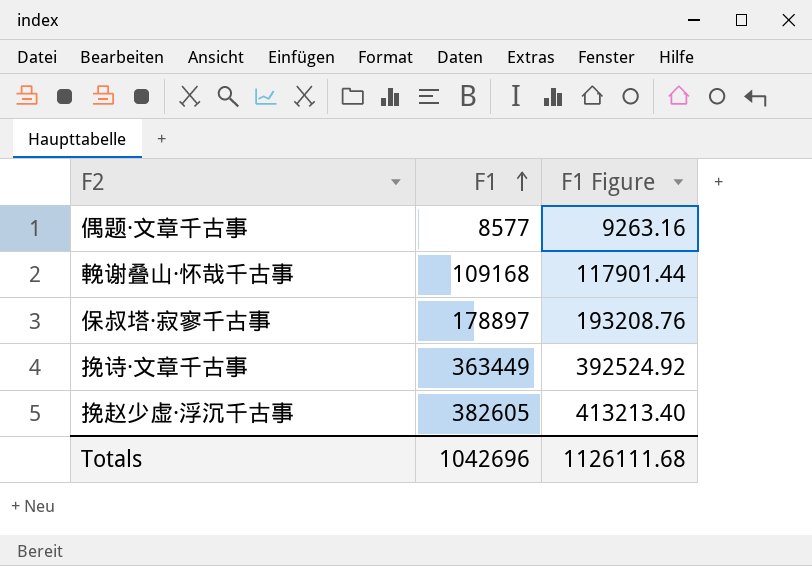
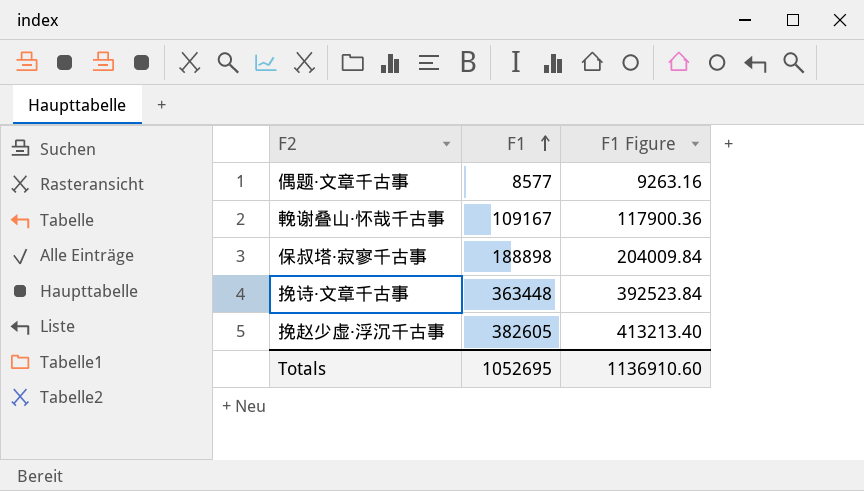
輓谢叠山·怀哉千古事 | F1: 109168 -> 109167
輓谢叠山·怀哉千古事 | F1 Figure: 117901.44 -> 117900.36
保叔塔·寂寥千古事 | F1: 178897 -> 188898
保叔塔·寂寥千古事 | F1 Figure: 193208.76 -> 204009.84
挽诗·文章千古事 | F1: 363449 -> 363448
挽诗·文章千古事 | F1 Figure: 392524.92 -> 392523.84
Totals | F1: 1042696 -> 1052695
Totals | F1 Figure: 1126111.68 -> 1136910.60

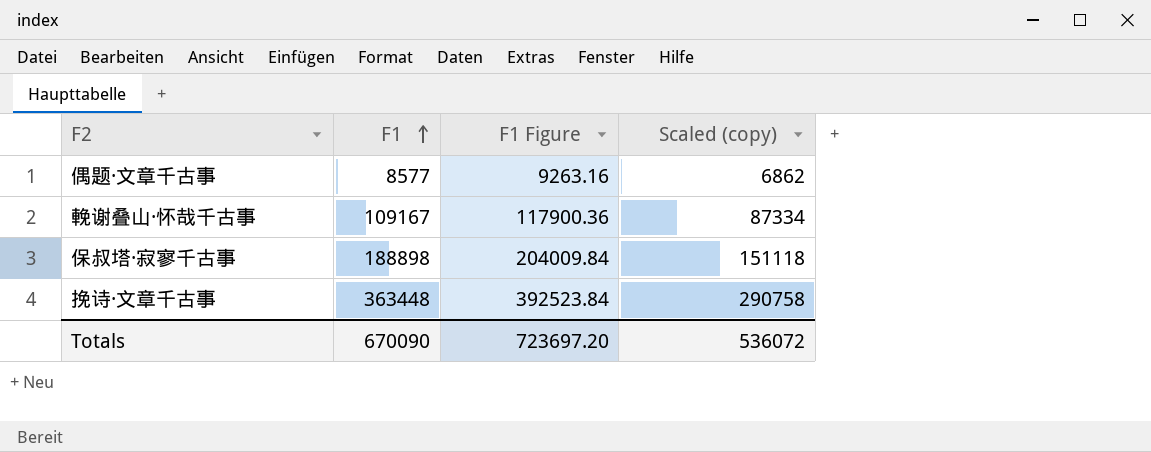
column Scaled (copy) | formula: none -> [F1] * 0.8
row 挽赵少虚·浮沉千古事: 382605 | 413213.40 -> none
Totals | F1: 1052695 -> 670090
Totals | F1 Figure: 1136910.60 -> 723697.20

